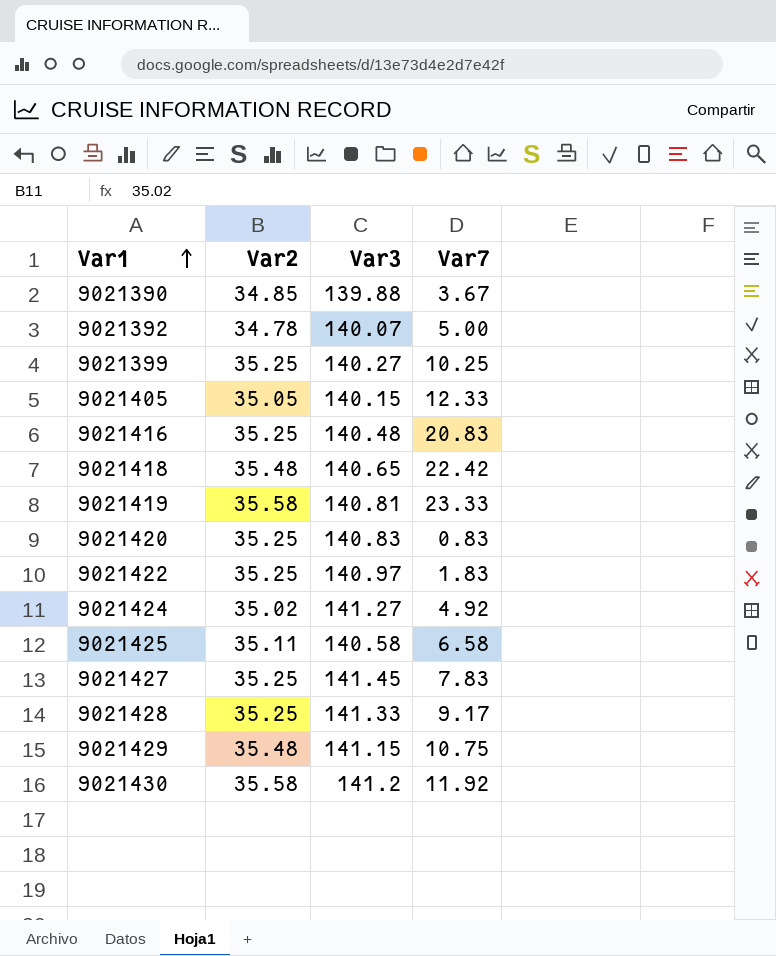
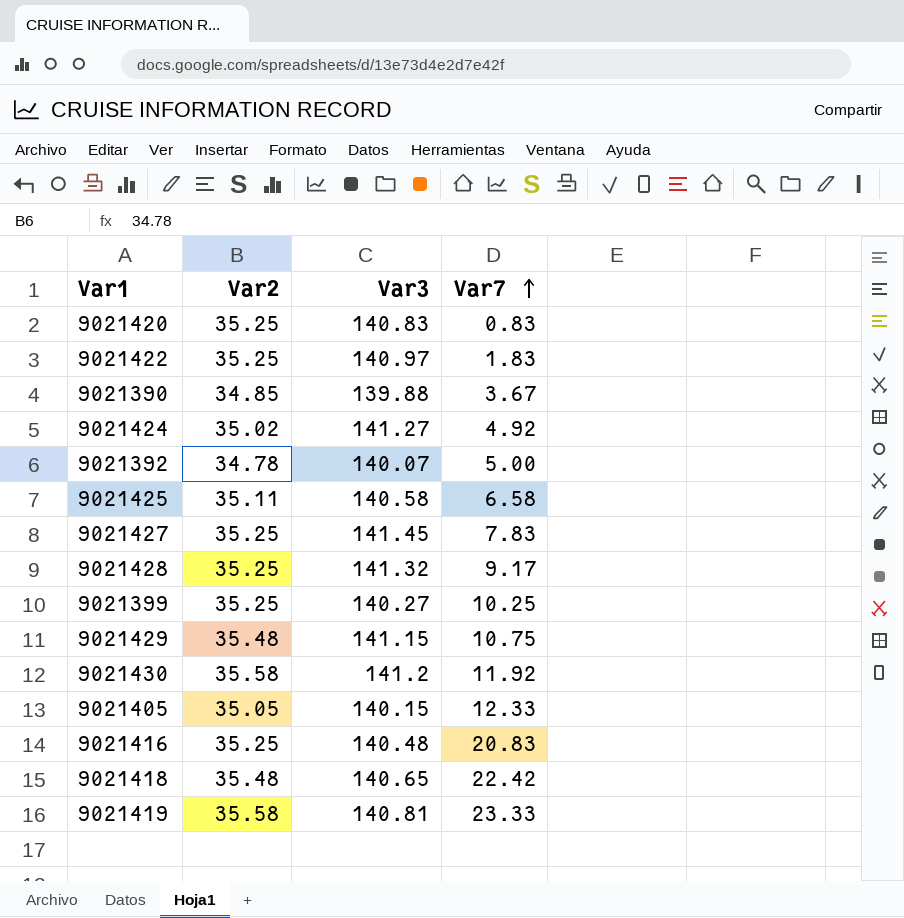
row order: Var1 ascending -> Var7 ascending
9021428 | Var3: 141.33 -> 141.32

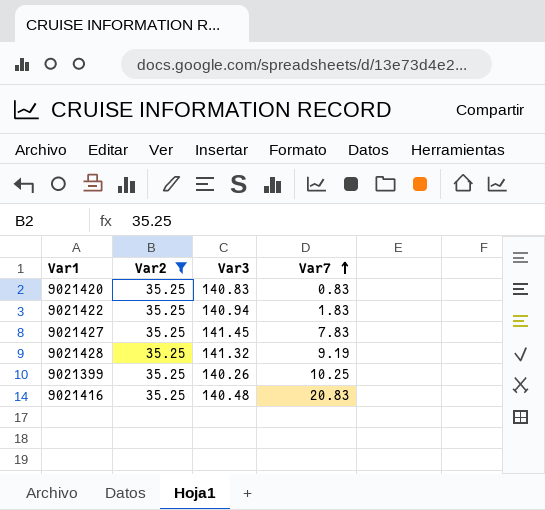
filter: none -> Var2 = 35.25
9021422 | Var3: 140.97 -> 140.94
9021428 | Var7: 9.17 -> 9.19
9021399 | Var3: 140.27 -> 140.26

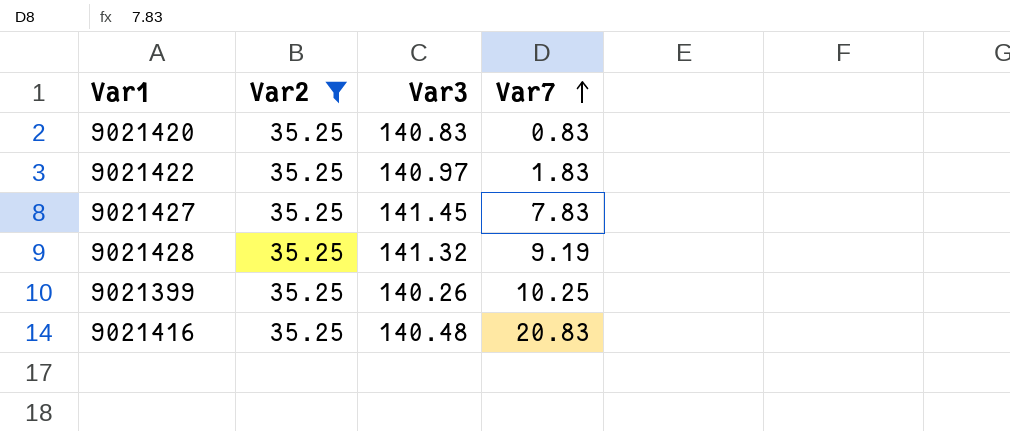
9021422 | Var3: 140.94 -> 140.97

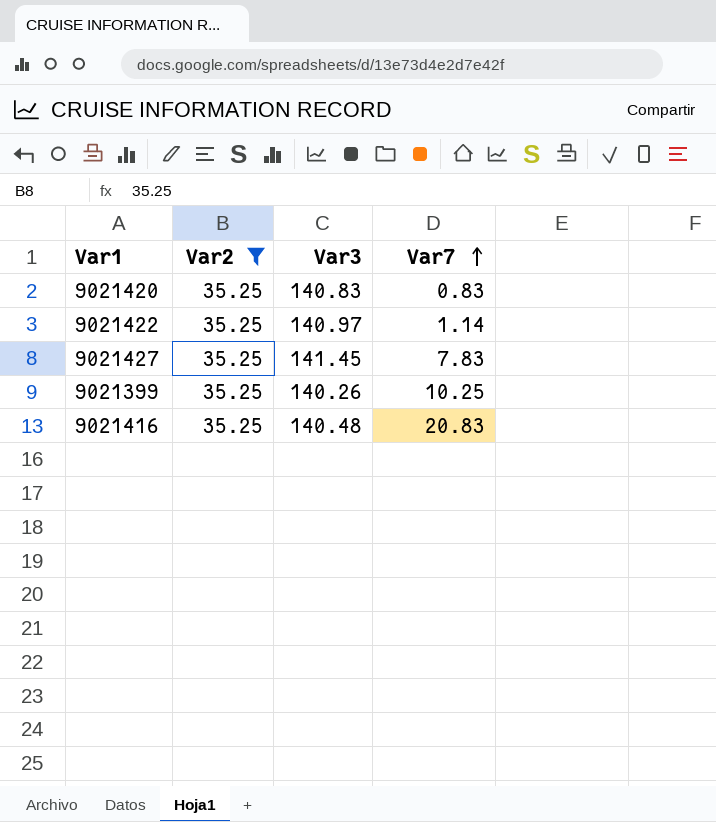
row 9021428: 35.25 | 141.32 | 9.19 -> none
9021422 | Var7: 1.83 -> 1.14

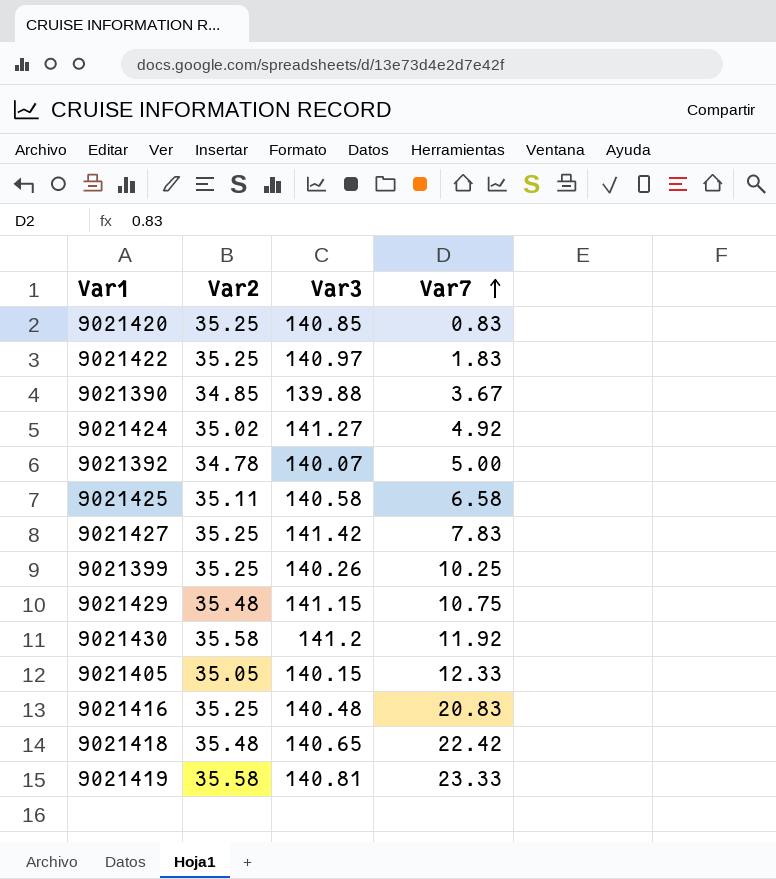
filter: Var2 = 35.25 -> none
9021420 | Var3: 140.83 -> 140.85
9021422 | Var7: 1.14 -> 1.83
9021427 | Var3: 141.45 -> 141.42

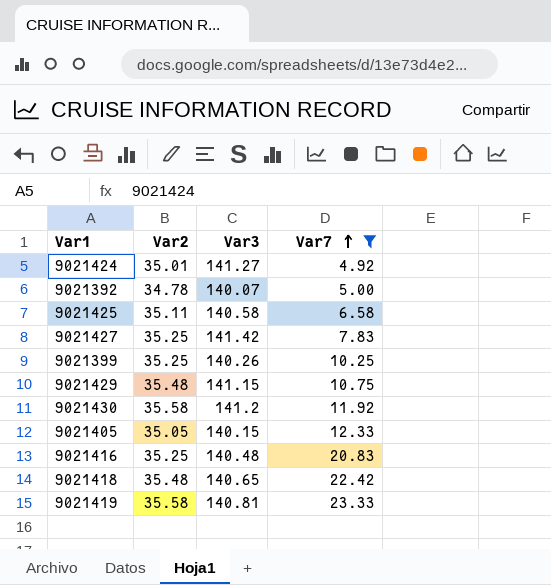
filter: none -> Var7 >= 4.92
9021424 | Var2: 35.02 -> 35.01

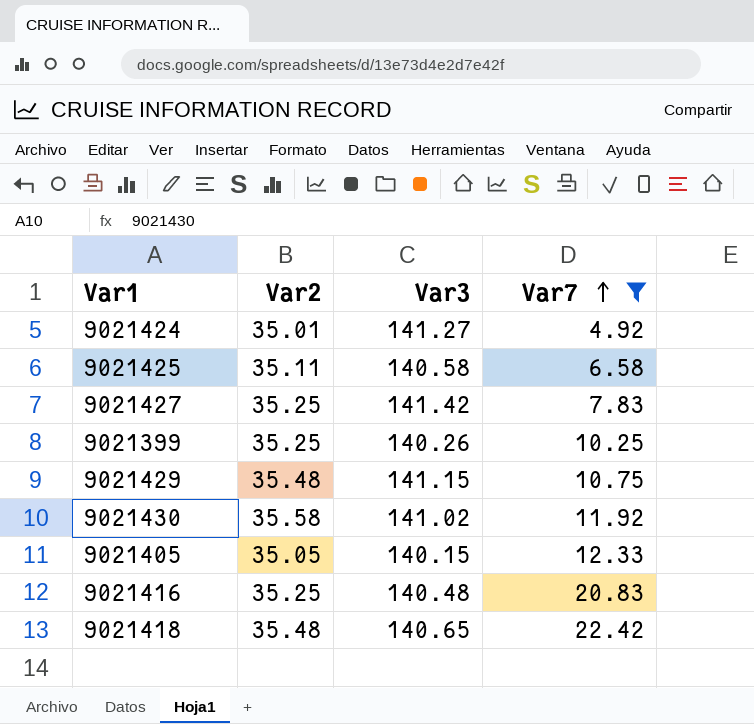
row 9021392: 34.78 | 140.07 | 5.00 -> none
row 9021419: 35.58 | 140.81 | 23.33 -> none
9021430 | Var3: 141.2 -> 141.02

